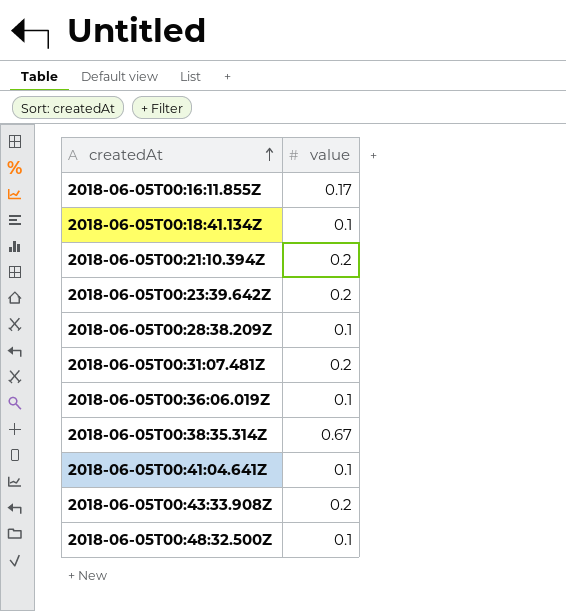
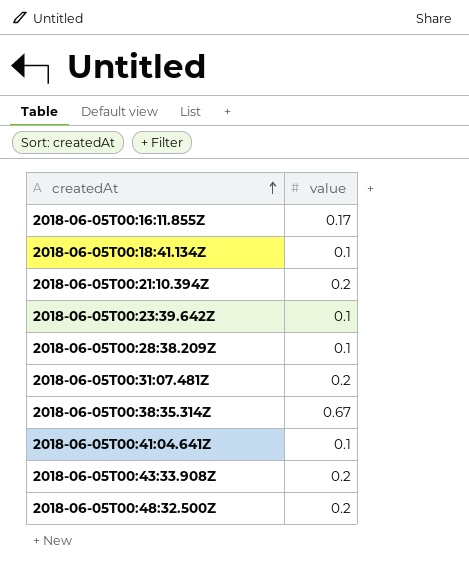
row 2018-06-05T00:36:06.019Z: 0.1 -> none
2018-06-05T00:23:39.642Z | value: 0.2 -> 0.1
2018-06-05T00:48:32.500Z | value: 0.1 -> 0.2

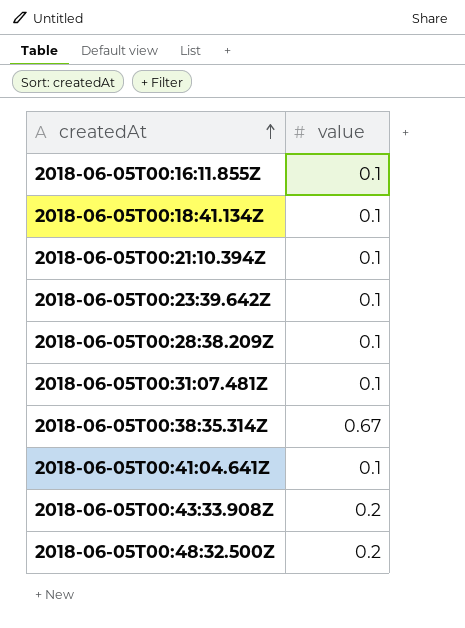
2018-06-05T00:16:11.855Z | value: 0.17 -> 0.1
2018-06-05T00:21:10.394Z | value: 0.2 -> 0.1
2018-06-05T00:31:07.481Z | value: 0.2 -> 0.1

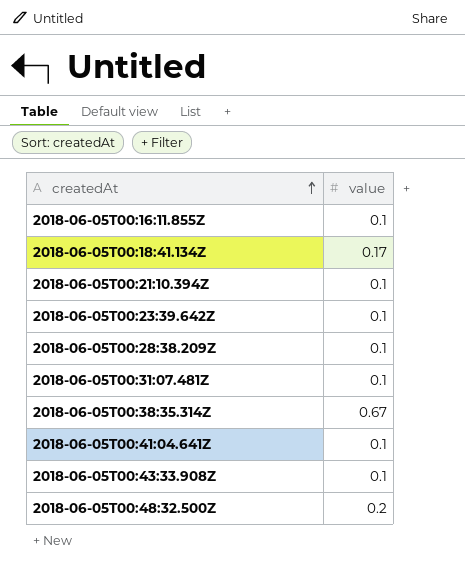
2018-06-05T00:18:41.134Z | value: 0.1 -> 0.17
2018-06-05T00:43:33.908Z | value: 0.2 -> 0.1

